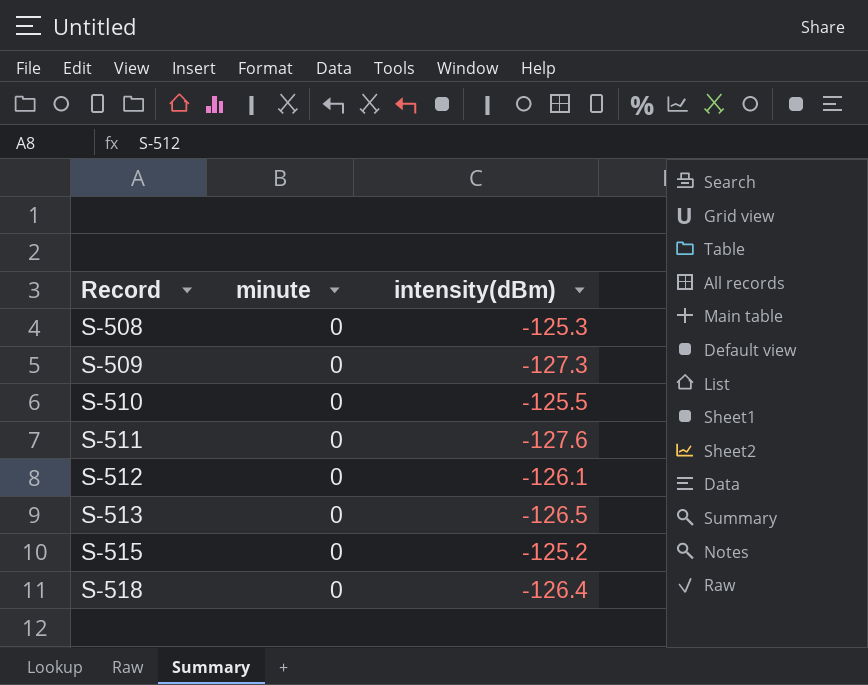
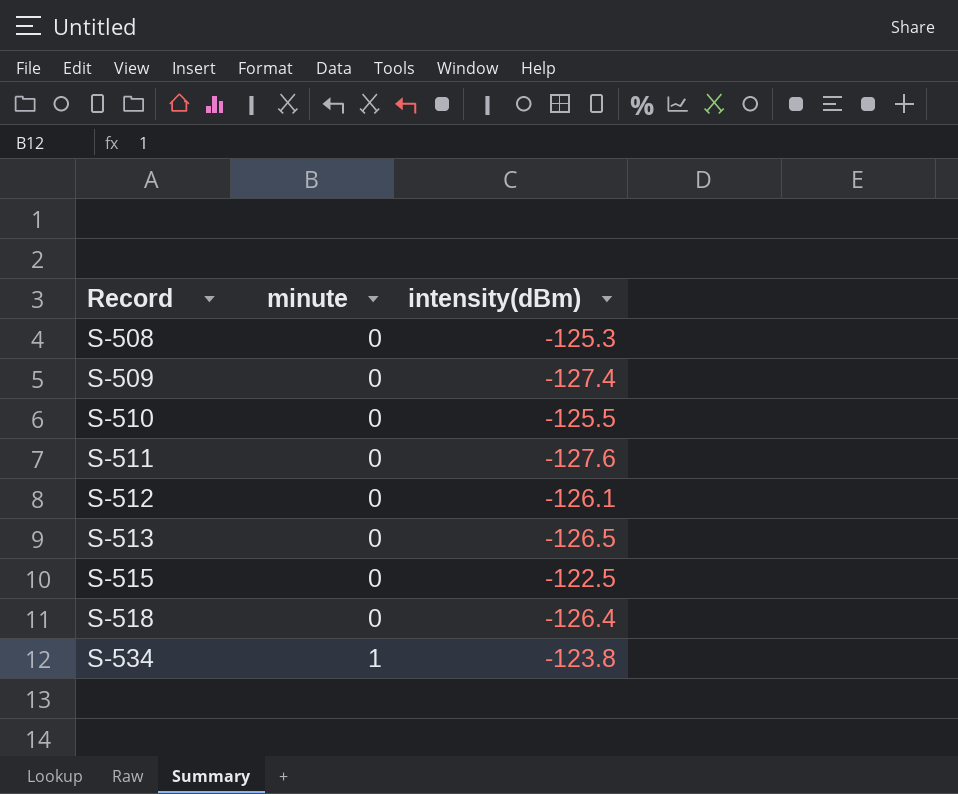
S-509 | intensity(dBm): -127.3 -> -127.4
S-515 | intensity(dBm): -125.2 -> -122.5
row S-534: none -> 1 | -123.8

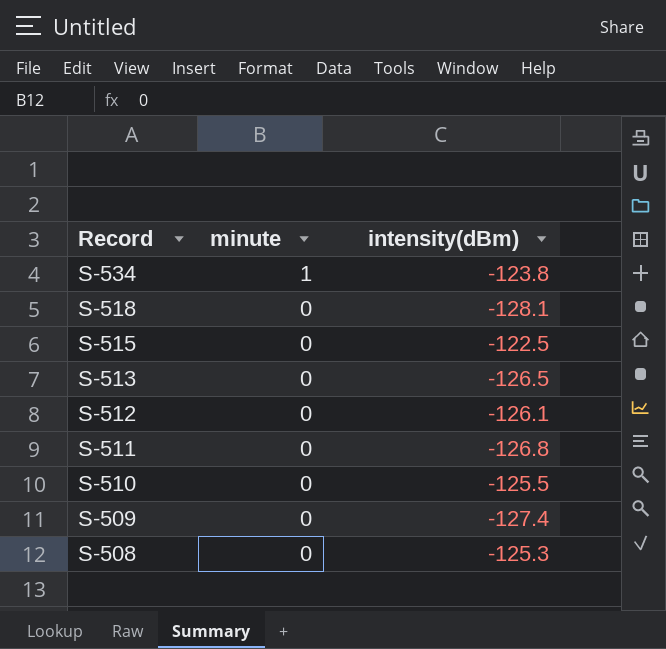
row order: Record ascending -> Record descending
S-518 | intensity(dBm): -126.4 -> -128.1
S-511 | intensity(dBm): -127.6 -> -126.8

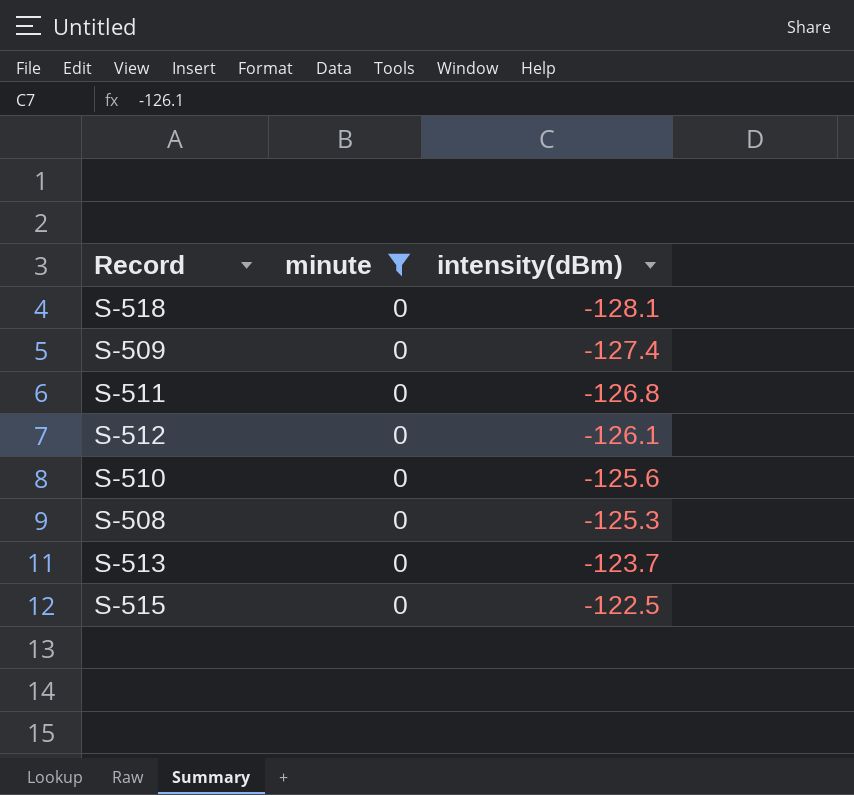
filter: none -> minute = 0
row order: Record descending -> intensity(dBm) ascending
S-510 | intensity(dBm): -125.5 -> -125.6
S-513 | intensity(dBm): -126.5 -> -123.7

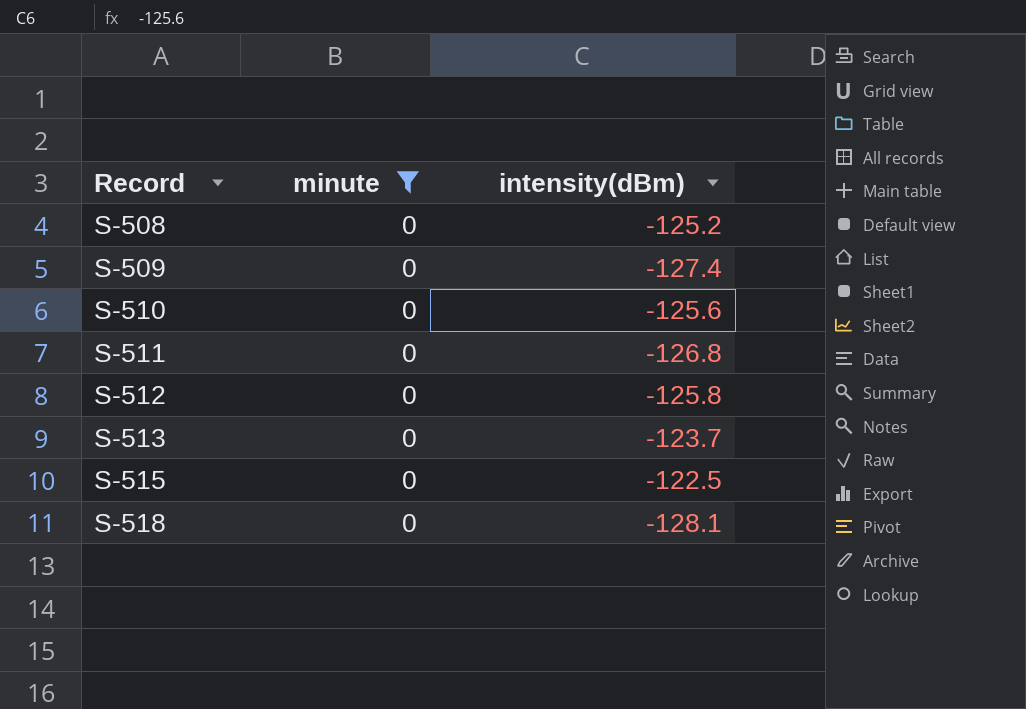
row order: intensity(dBm) ascending -> Record ascending
S-508 | intensity(dBm): -125.3 -> -125.2
S-512 | intensity(dBm): -126.1 -> -125.8

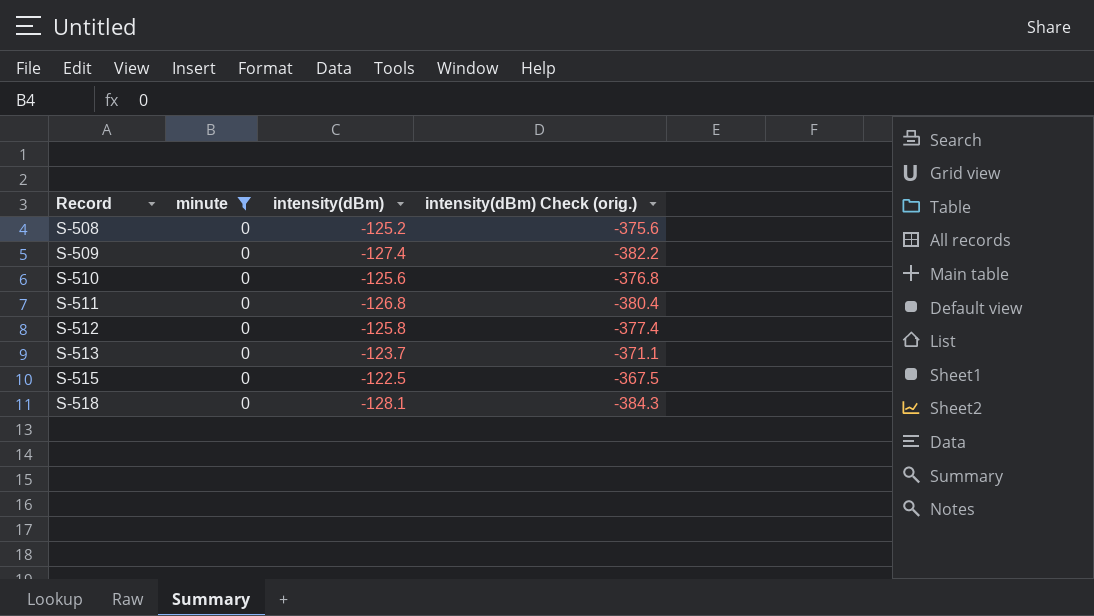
column intensity(dBm) Check (orig.) | formula: none -> [intensity(dBm)] * 3

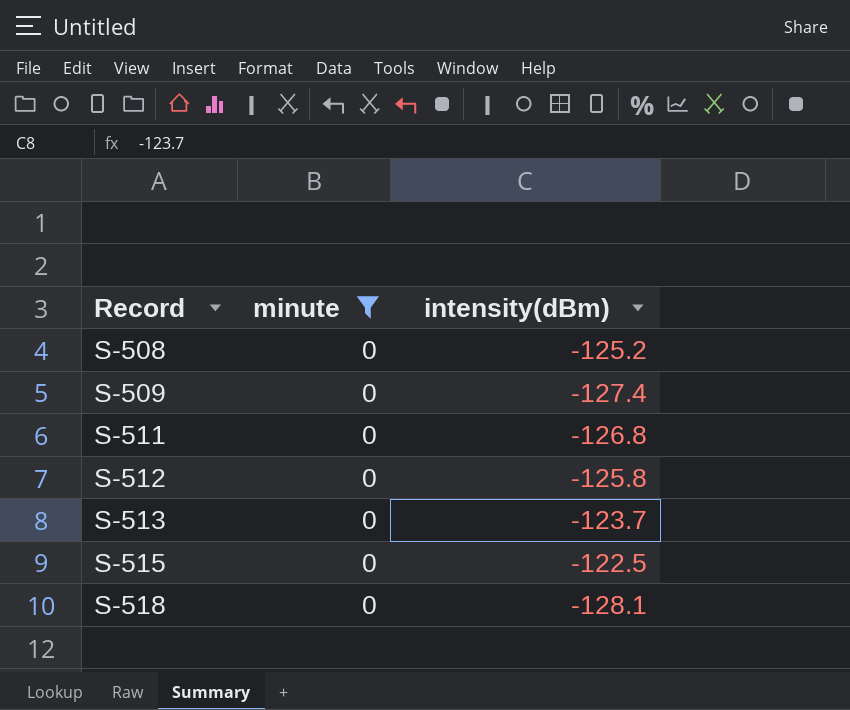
column intensity(dBm) Check (orig.) | formula: [intensity(dBm)] * 3 -> none
row S-510: 0 | -125.6 | -376.8 -> none

